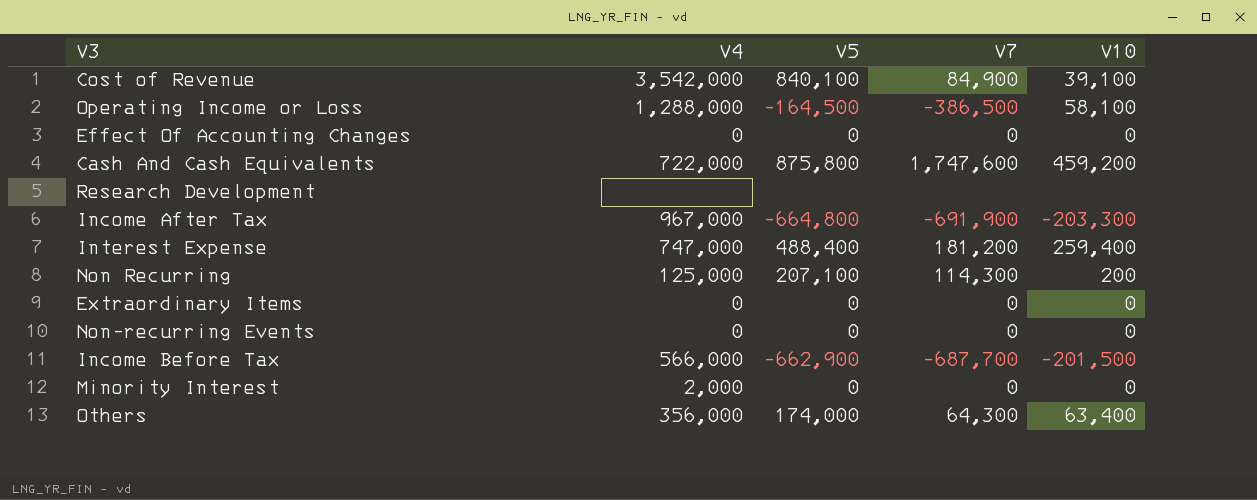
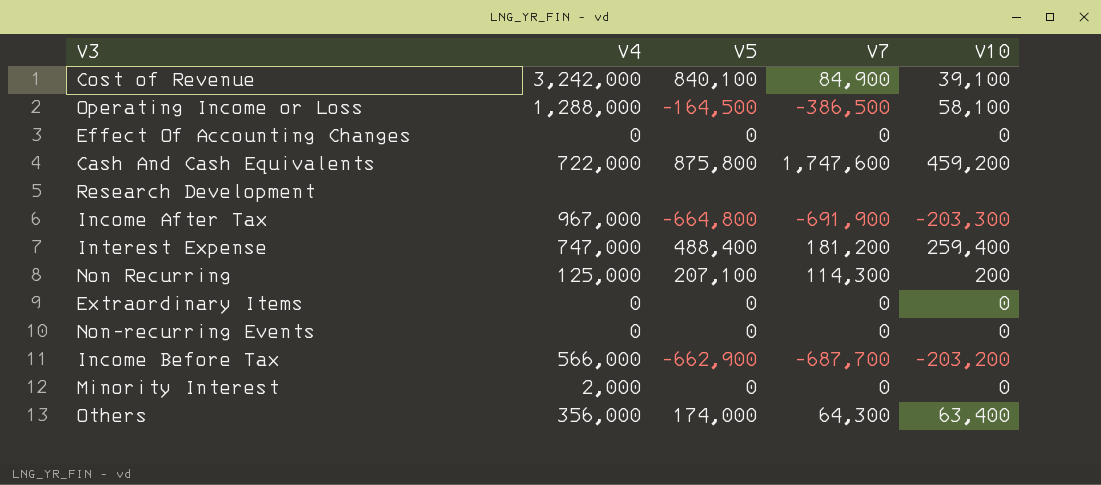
Cost of Revenue | V4: 3,542,000 -> 3,242,000
Income Before Tax | V10: -201,500 -> -203,200

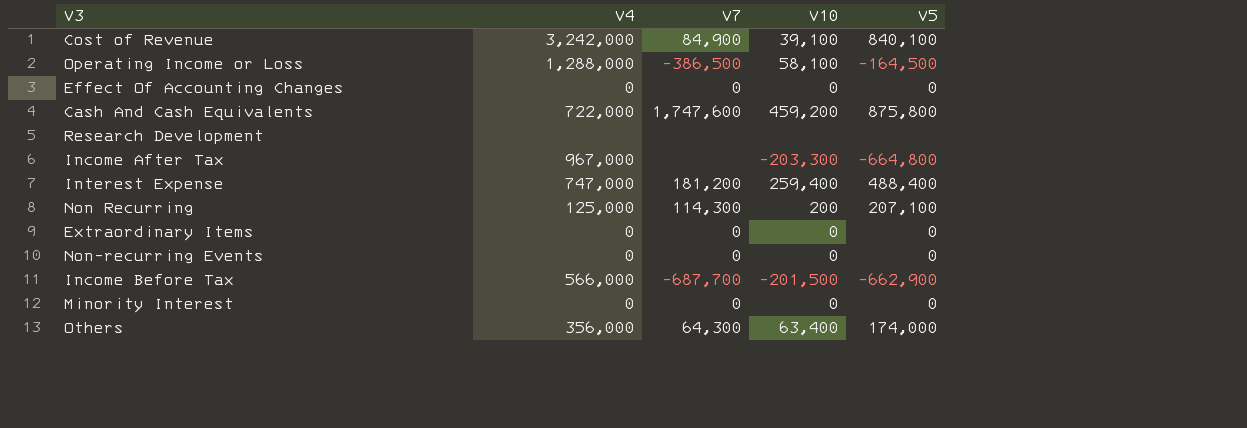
column V5 | position: 3 -> 5
Income After Tax | V7: -691,900 -> none
Income Before Tax | V10: -203,200 -> -201,500
Minority Interest | V4: 2,000 -> 0

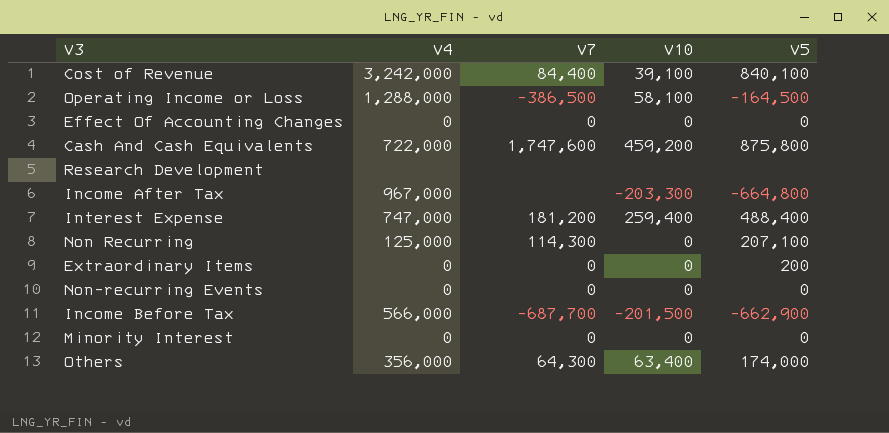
Cost of Revenue | V7: 84,900 -> 84,400
Non Recurring | V10: 200 -> 0
Extraordinary Items | V5: 0 -> 200

